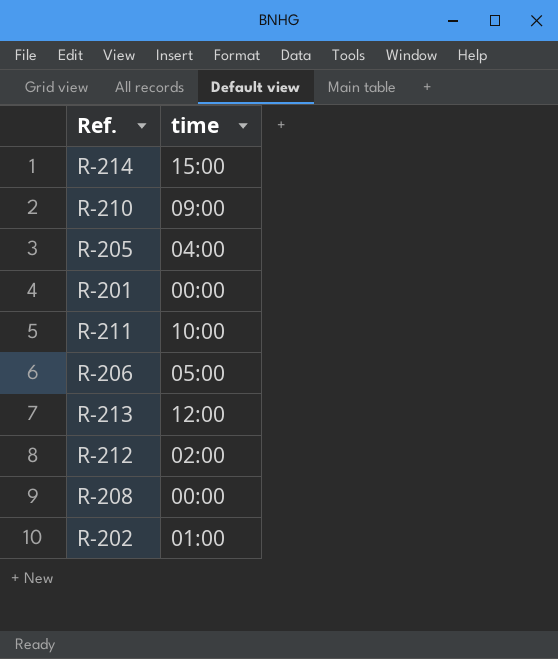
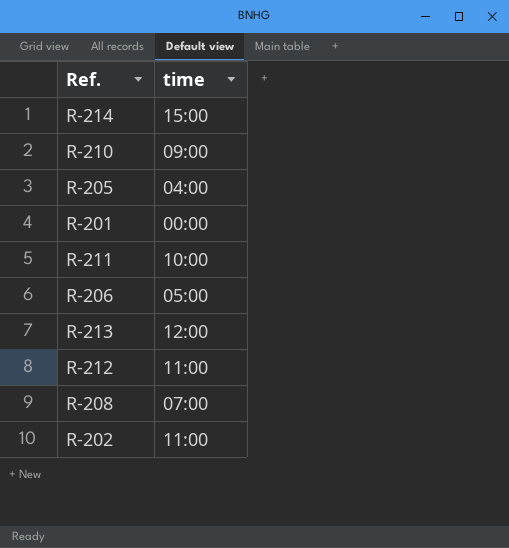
R-212 | time: 02:00 -> 11:00
R-208 | time: 00:00 -> 07:00
R-202 | time: 01:00 -> 11:00

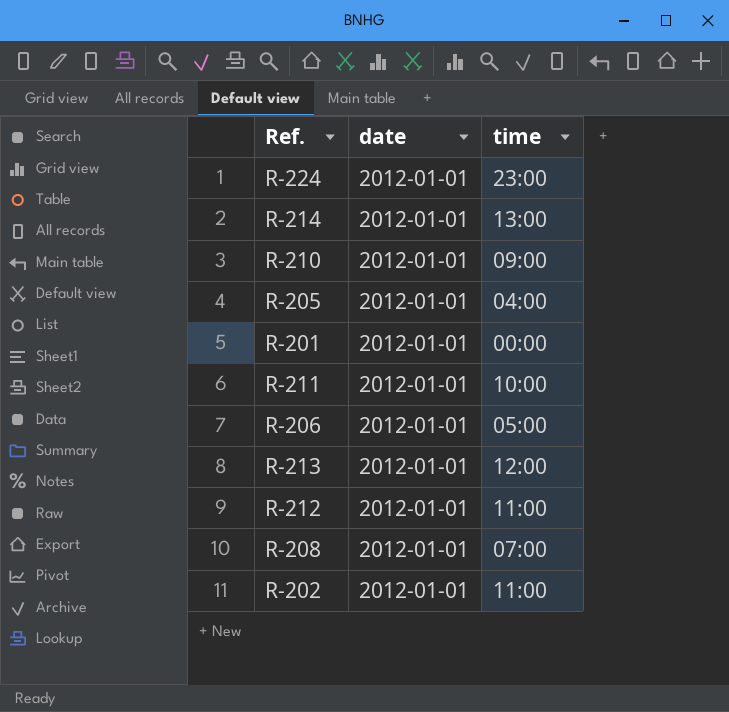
column date | position: none -> 2
row R-224: none -> 2012-01-01 | 23:00
R-214 | time: 15:00 -> 13:00

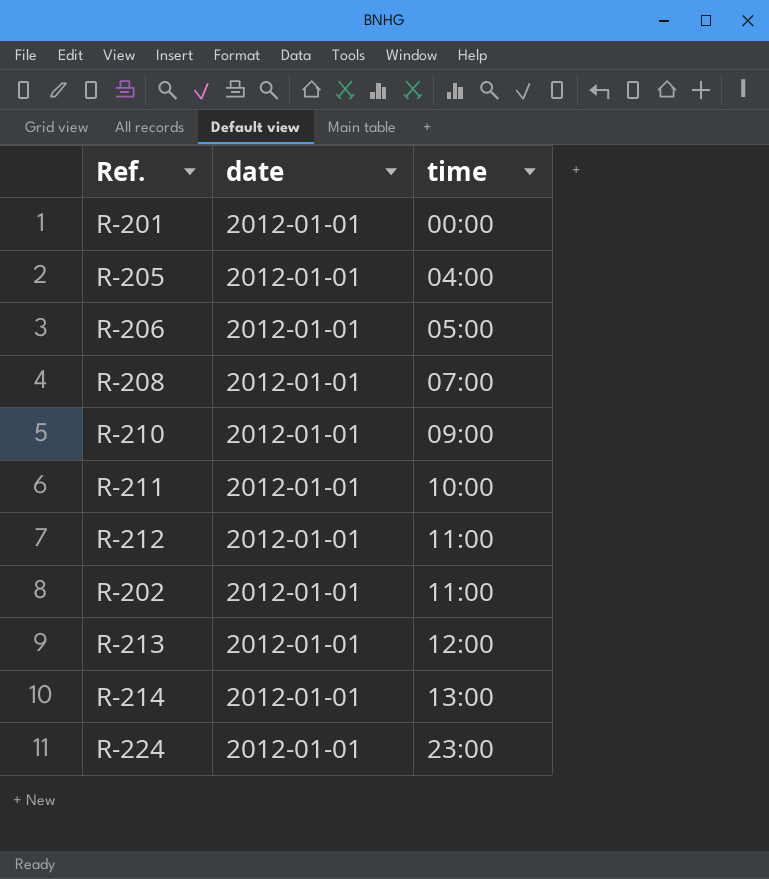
row order: none -> time ascending

